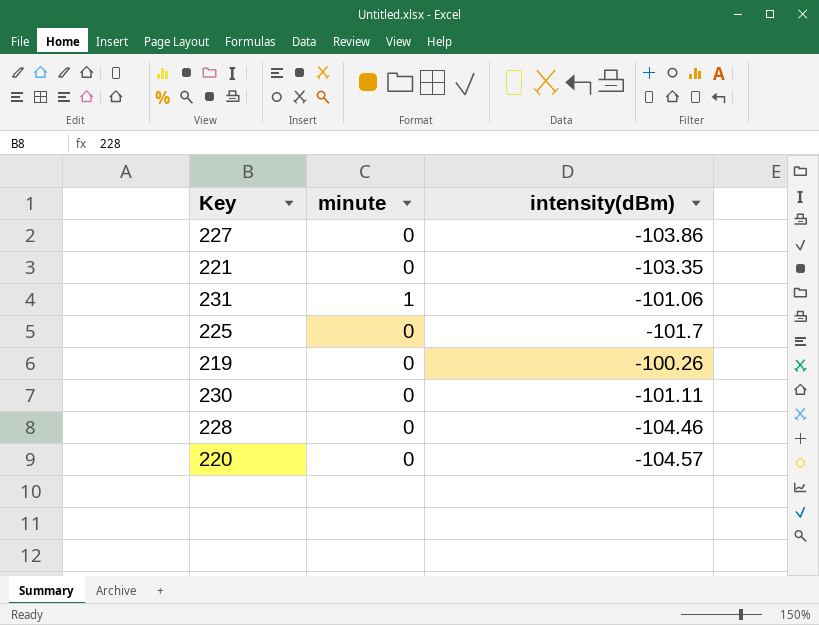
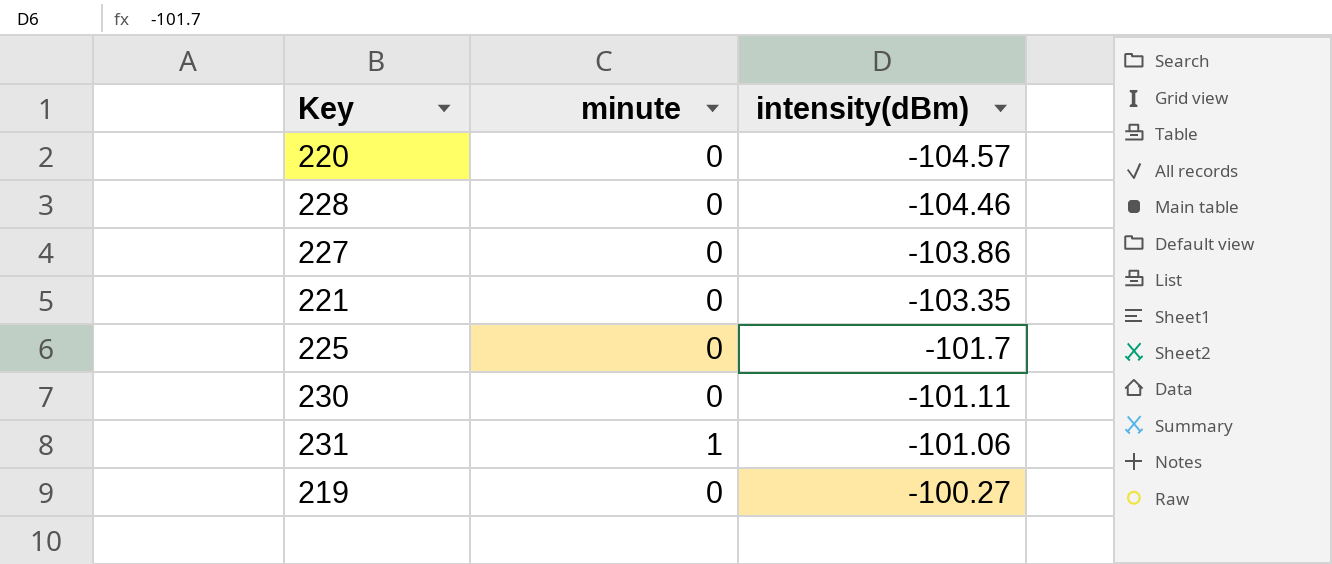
row order: none -> intensity(dBm) ascending
219 | intensity(dBm): -100.26 -> -100.27

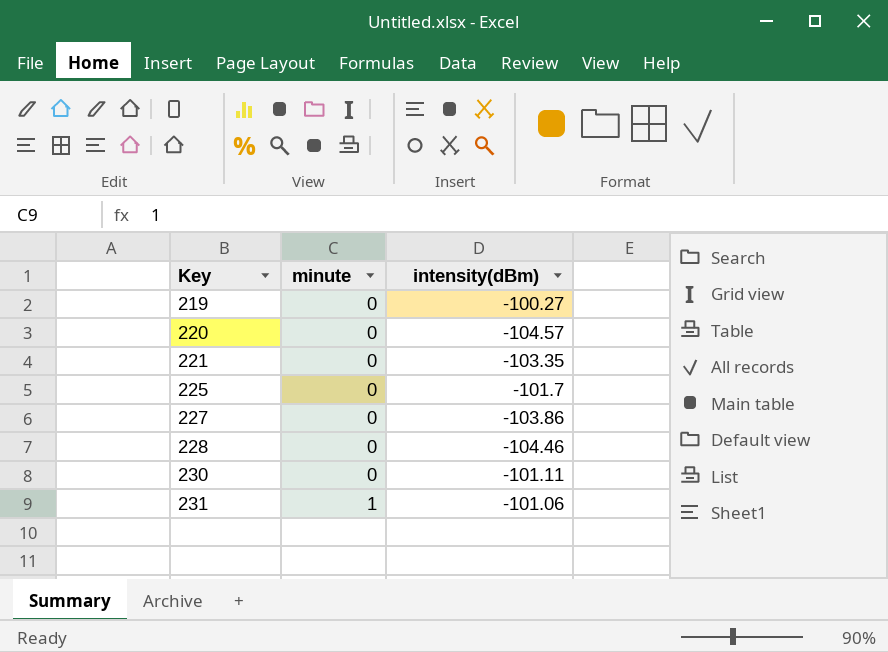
row order: intensity(dBm) ascending -> Key ascending

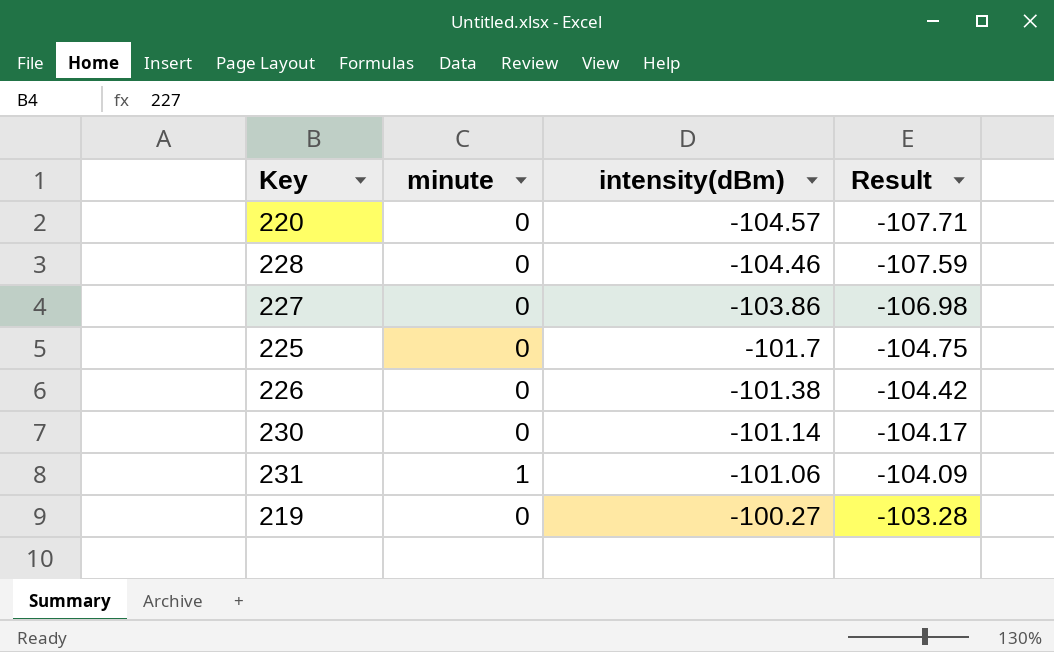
row order: Key ascending -> intensity(dBm) ascending
column Result | formula: none -> [intensity(dBm)] * 1.03
row 221: 0 | -103.35 -> none
row 226: none -> 0 | -101.38 | -104.42
230 | intensity(dBm): -101.11 -> -101.14

